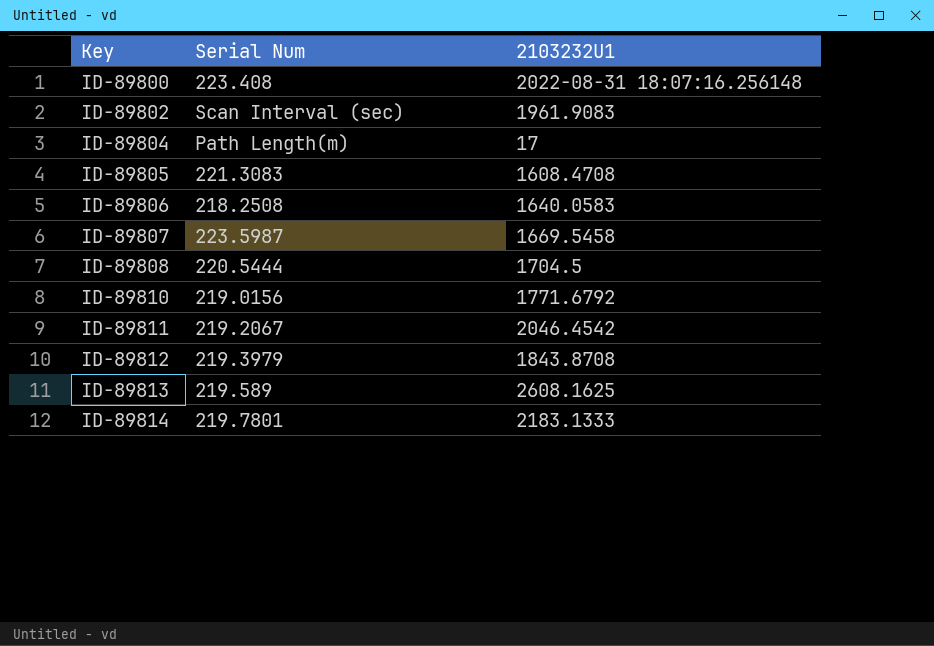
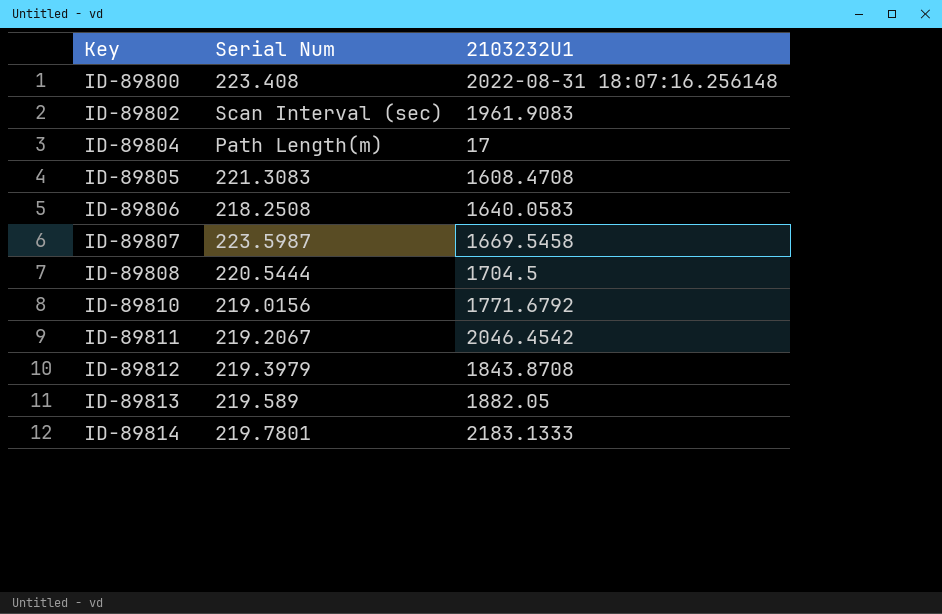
ID-89813 | 2103232U1: 2608.1625 -> 1882.05

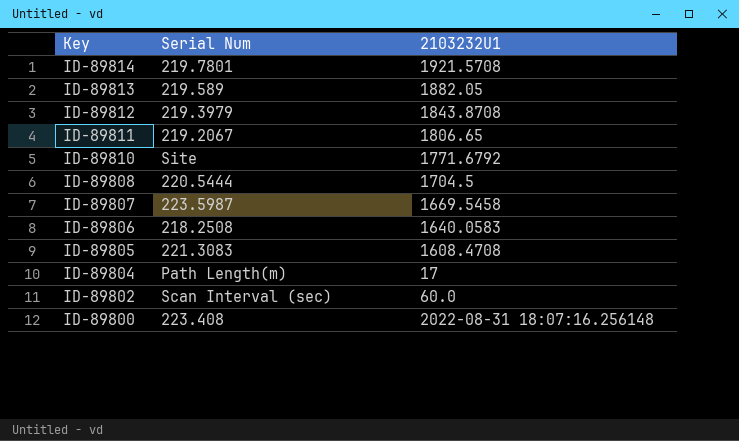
row order: Key ascending -> Key descending
ID-89814 | 2103232U1: 2183.1333 -> 1921.5708
ID-89811 | 2103232U1: 2046.4542 -> 1806.65
ID-89810 | Serial Num: 219.0156 -> Site
ID-89802 | 2103232U1: 1961.9083 -> 60.0

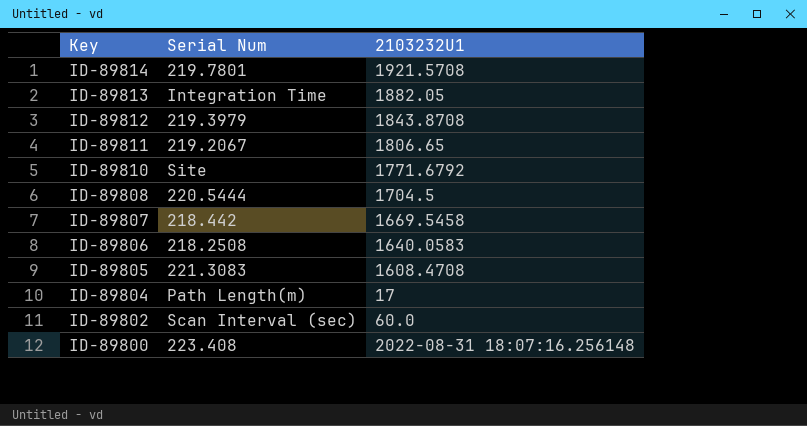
ID-89813 | Serial Num: 219.589 -> Integration Time
ID-89807 | Serial Num: 223.5987 -> 218.442

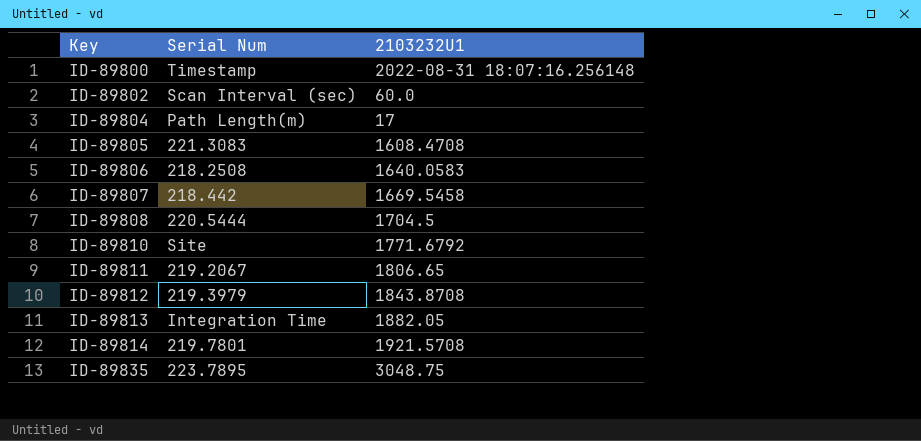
row order: Key descending -> Key ascending
ID-89800 | Serial Num: 223.408 -> Timestamp
row ID-89835: none -> 223.7895 | 3048.75

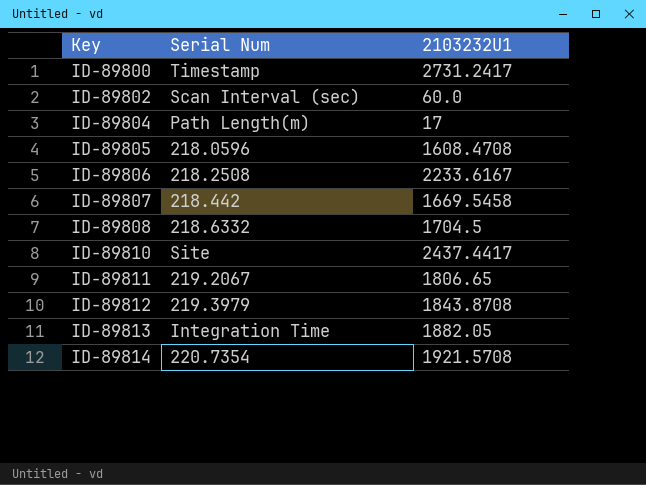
row ID-89835: 223.7895 | 3048.75 -> none
ID-89800 | 2103232U1: 2022-08-31 18:07:16.256148 -> 2731.2417
ID-89805 | Serial Num: 221.3083 -> 218.0596
ID-89806 | 2103232U1: 1640.0583 -> 2233.6167
ID-89808 | Serial Num: 220.5444 -> 218.6332
ID-89810 | 2103232U1: 1771.6792 -> 2437.4417
ID-89814 | Serial Num: 219.7801 -> 220.7354

